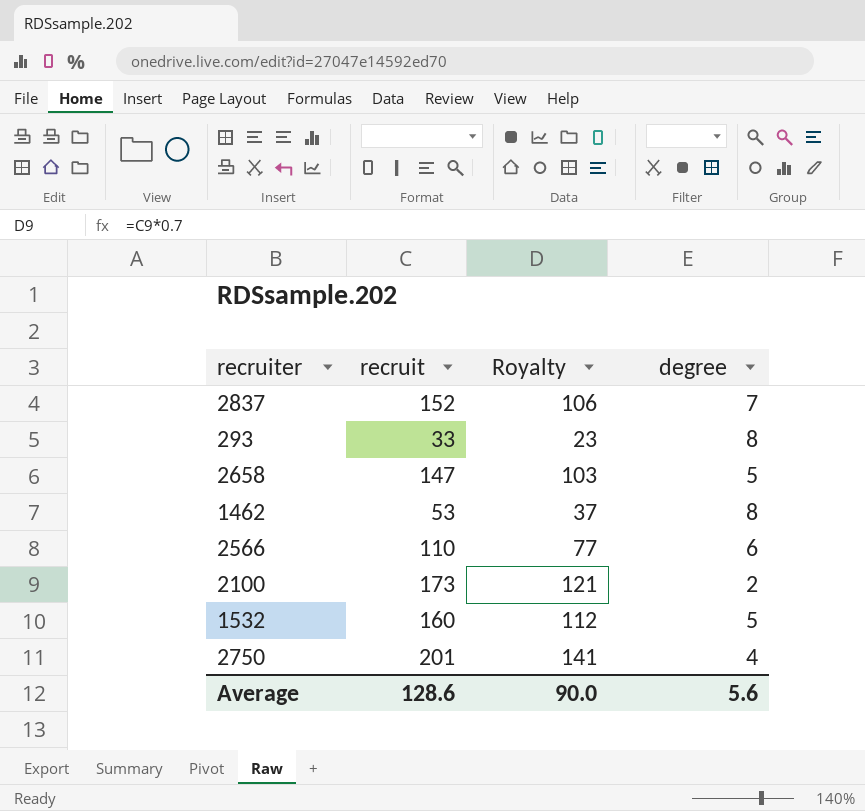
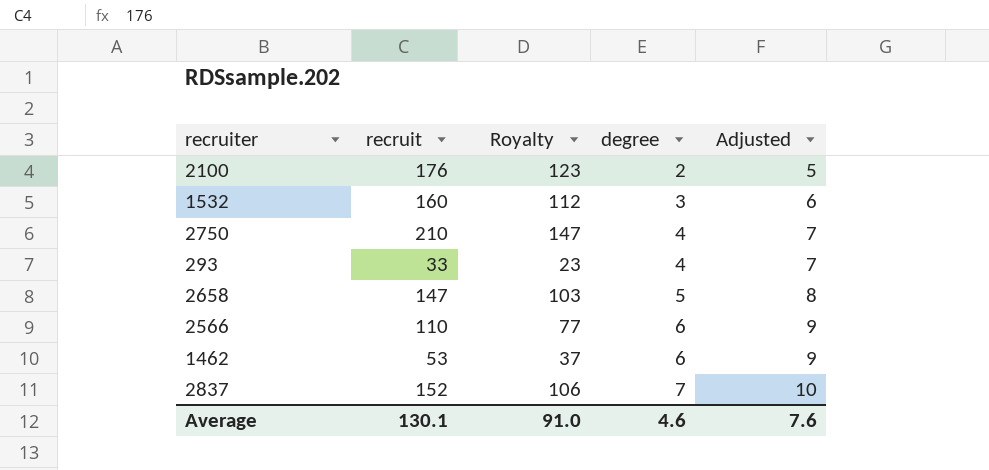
row order: none -> degree ascending
column Adjusted | formula: none -> [degree] + 3
2100 | recruit: 173 -> 176
2100 | Royalty: 121 -> 123
1532 | degree: 5 -> 3
2750 | recruit: 201 -> 210
2750 | Royalty: 141 -> 147
293 | degree: 8 -> 4
1462 | degree: 8 -> 6
Average | recruit: 128.6 -> 130.1
Average | Royalty: 90.0 -> 91.0
Average | degree: 5.6 -> 4.6

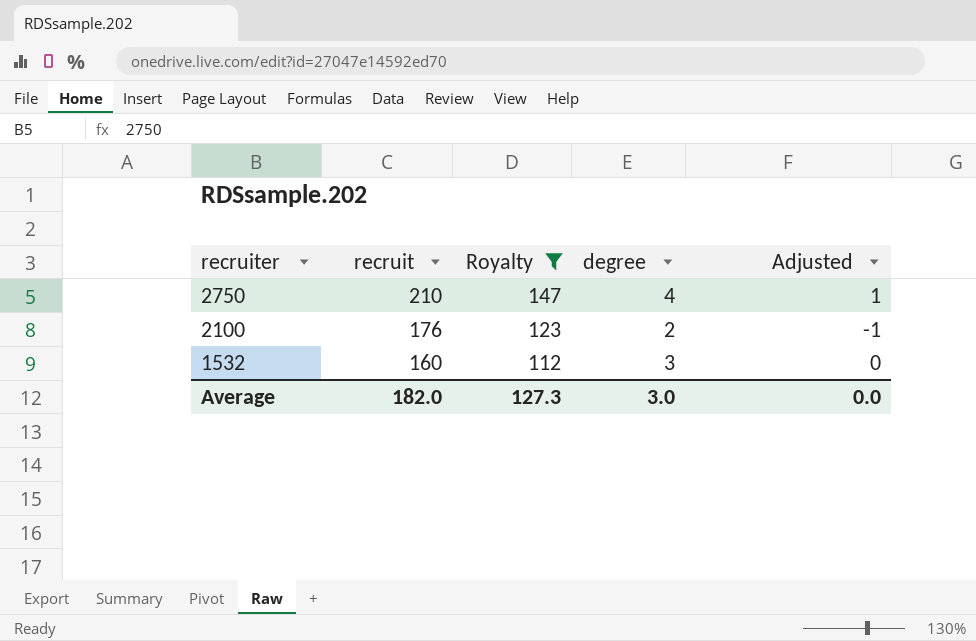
filter: none -> Royalty >= 112
row order: degree ascending -> recruiter descending
column Adjusted | formula: [degree] + 3 -> [degree] - 3
Average | recruit: 130.1 -> 182.0
Average | Royalty: 91.0 -> 127.3
Average | degree: 4.6 -> 3.0
Average | Adjusted: 7.6 -> 0.0

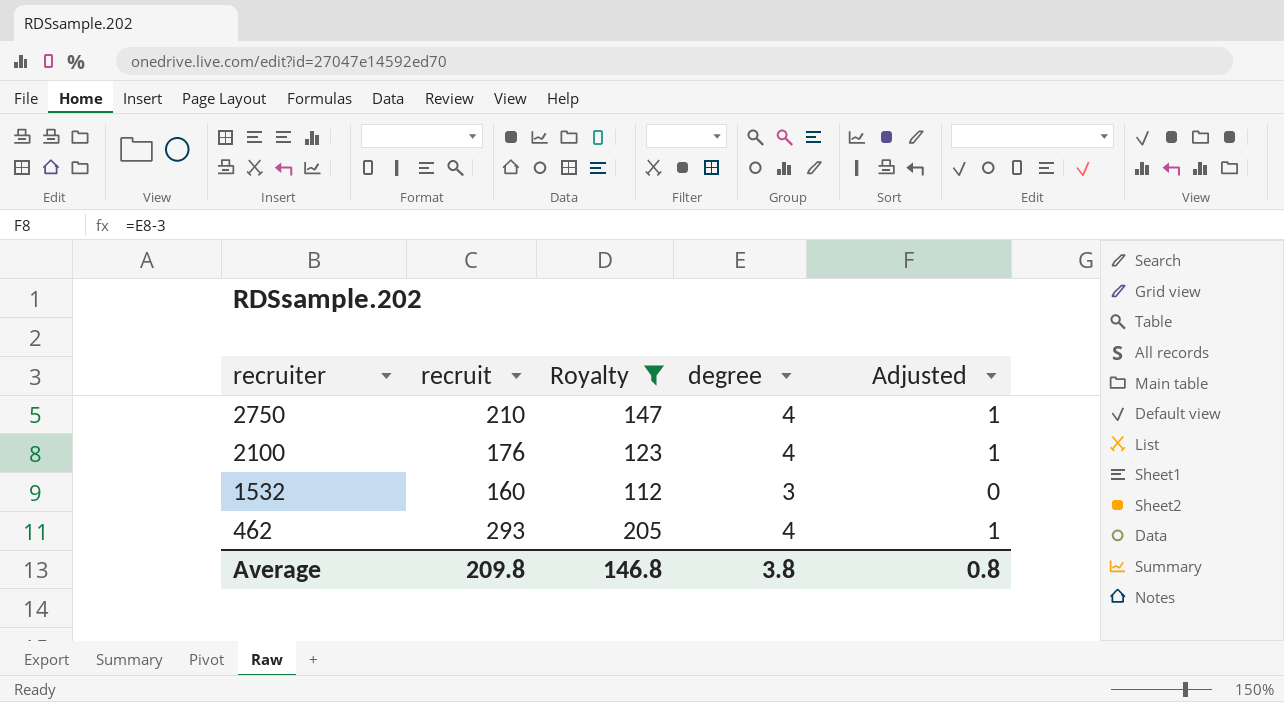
2100 | degree: 2 -> 4
2100 | Adjusted: -1 -> 1
row 462: none -> 293 | 205 | 4 | 1
Average | recruit: 182.0 -> 209.8
Average | Royalty: 127.3 -> 146.8
Average | degree: 3.0 -> 3.8
Average | Adjusted: 0.0 -> 0.8

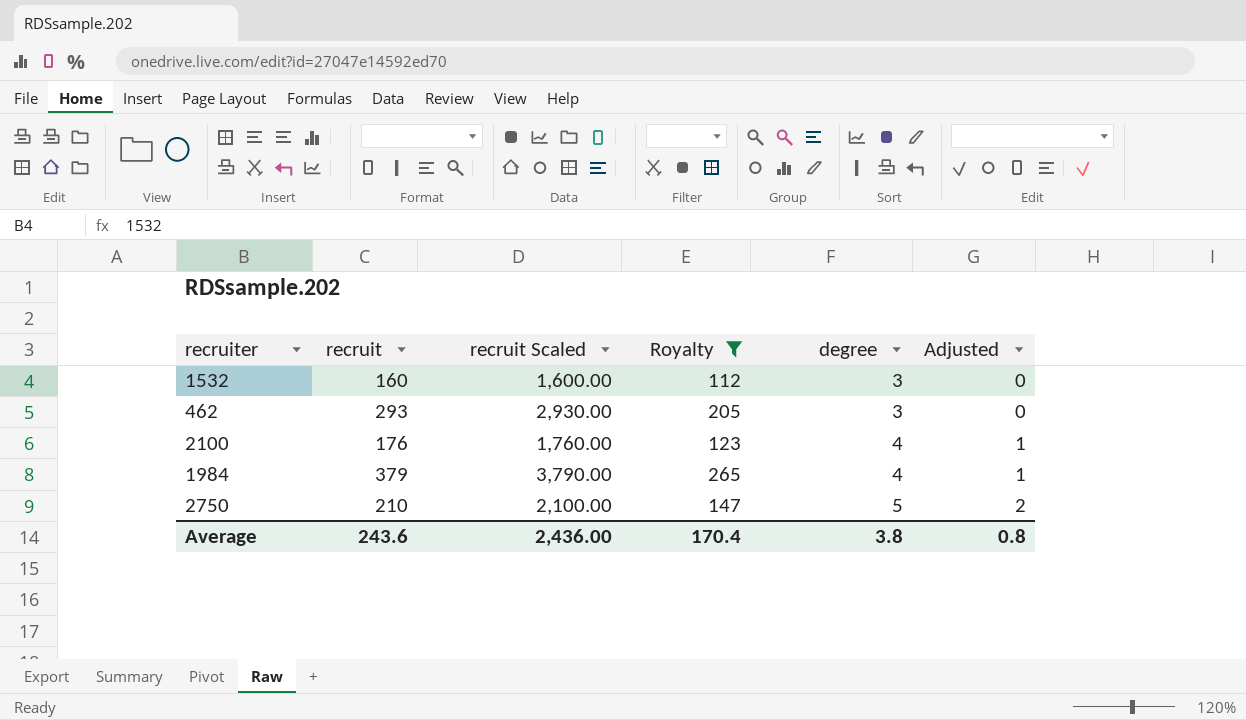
row order: recruiter descending -> degree ascending
column recruit Scaled | formula: none -> [recruit] * 10
462 | degree: 4 -> 3
462 | Adjusted: 1 -> 0
row 1984: none -> 379 | 3,790.00 | 265 | 4 | 1
2750 | degree: 4 -> 5
2750 | Adjusted: 1 -> 2
Average | recruit: 209.8 -> 243.6
Average | Royalty: 146.8 -> 170.4

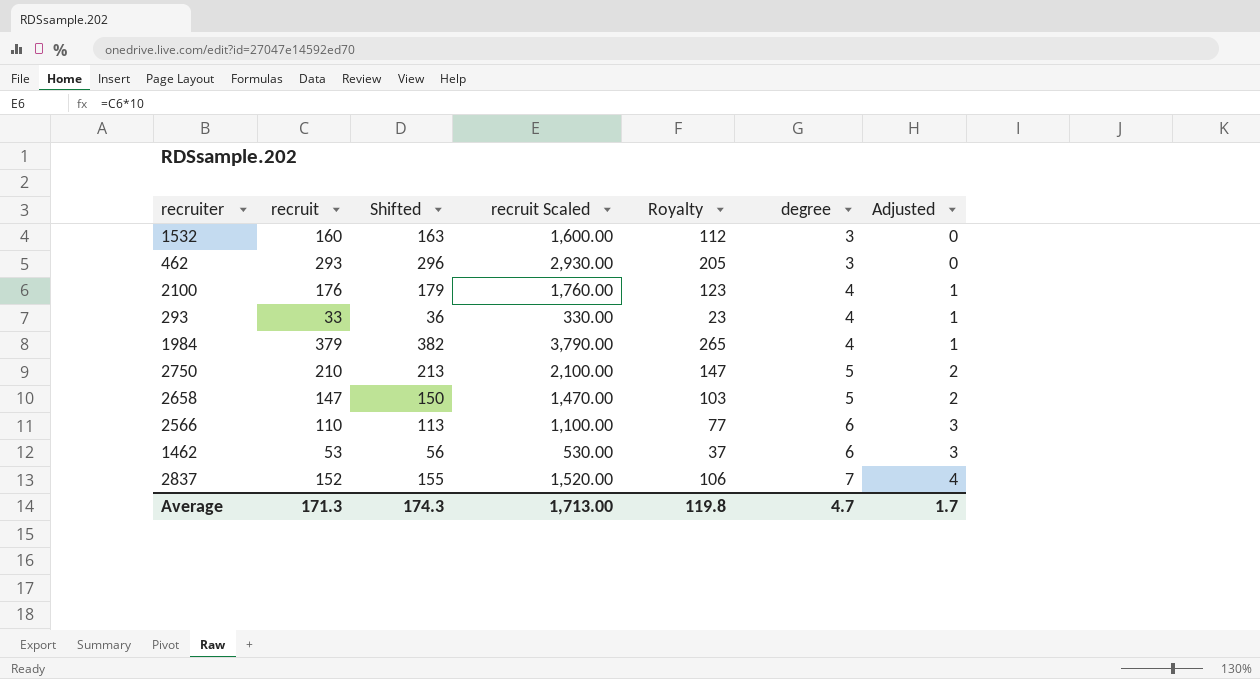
filter: Royalty >= 112 -> none
column Shifted | formula: none -> [recruit] + 3
Average | recruit: 243.6 -> 171.3
Average | recruit Scaled: 2,436.00 -> 1,713.00
Average | Royalty: 170.4 -> 119.8
Average | degree: 3.8 -> 4.7
Average | Adjusted: 0.8 -> 1.7

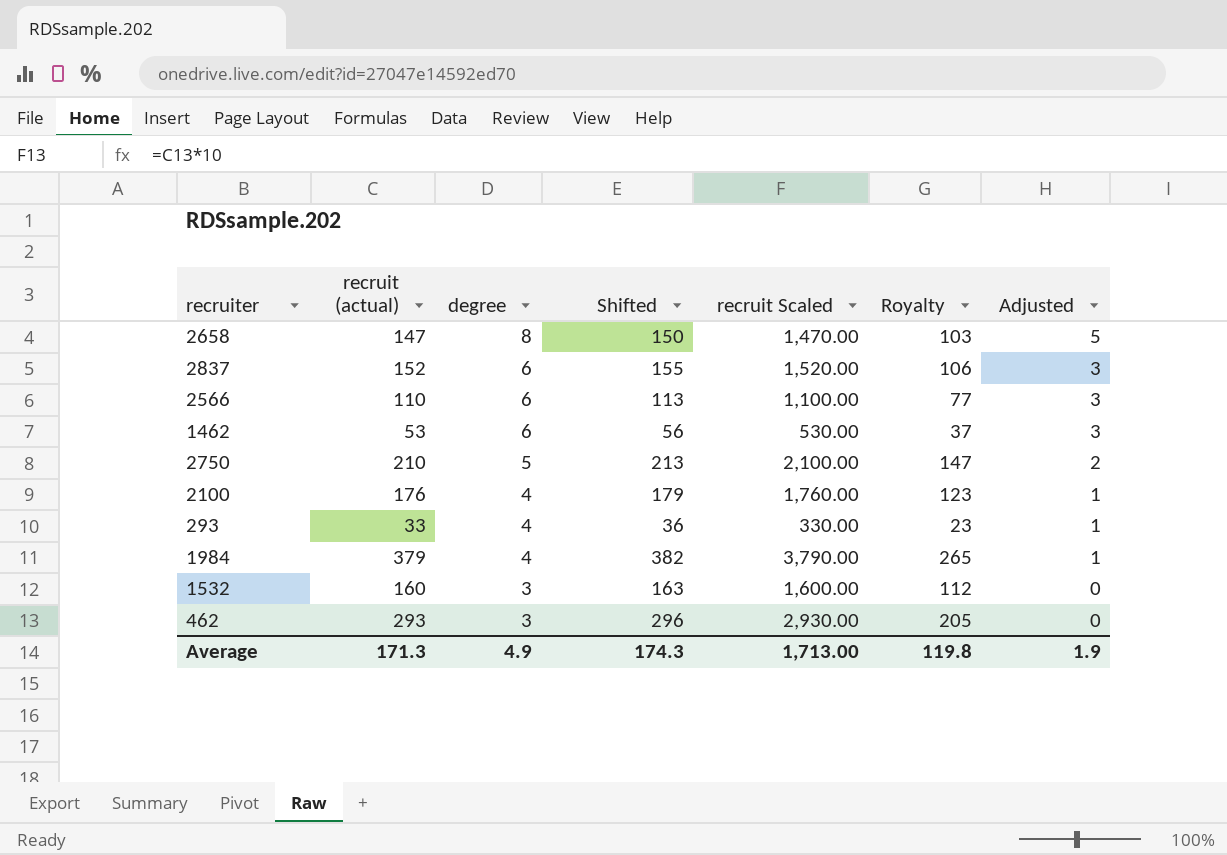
row order: degree ascending -> degree descending
column name: recruit -> recruit (actual)
column degree | position: 6 -> 3
2658 | degree: 5 -> 8
2658 | Adjusted: 2 -> 5
2837 | degree: 7 -> 6
2837 | Adjusted: 4 -> 3
Average | degree: 4.7 -> 4.9
Average | Adjusted: 1.7 -> 1.9

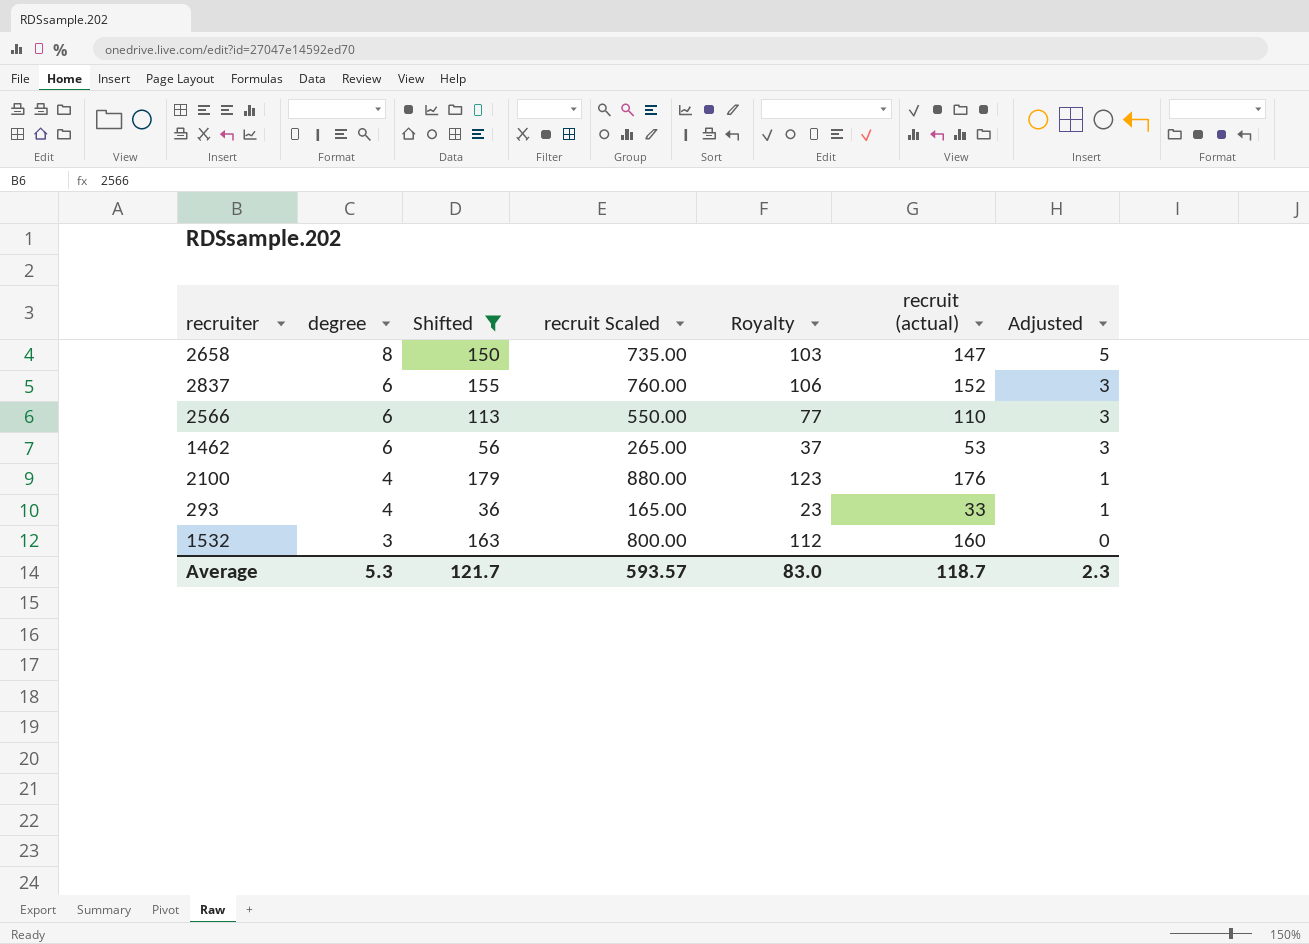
filter: none -> Shifted <= 179
column recruit Scaled | formula: [recruit (actual)] * 10 -> [recruit (actual)] * 5
column recruit (actual) | position: 2 -> 6
Average | degree: 4.9 -> 5.3
Average | Shifted: 174.3 -> 121.7
Average | recruit Scaled: 1,713.00 -> 593.57
Average | Royalty: 119.8 -> 83.0
Average | recruit (actual): 171.3 -> 118.7
Average | Adjusted: 1.9 -> 2.3

